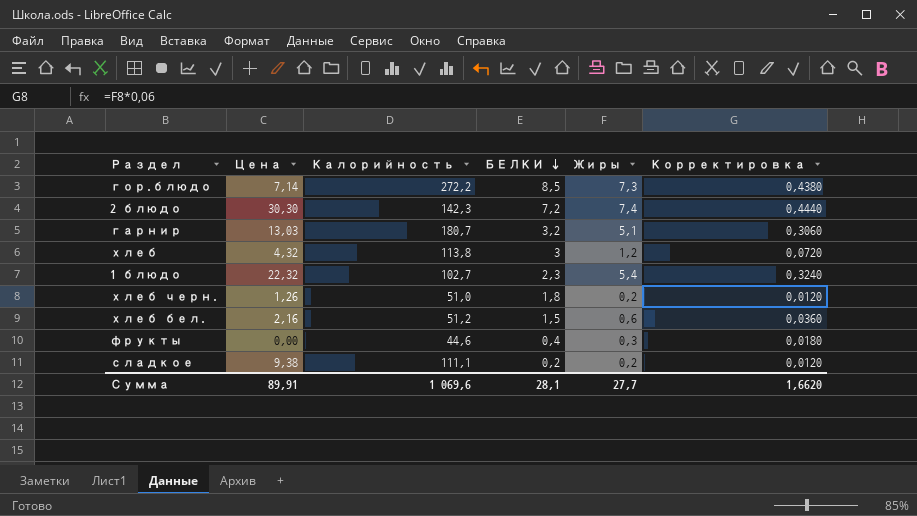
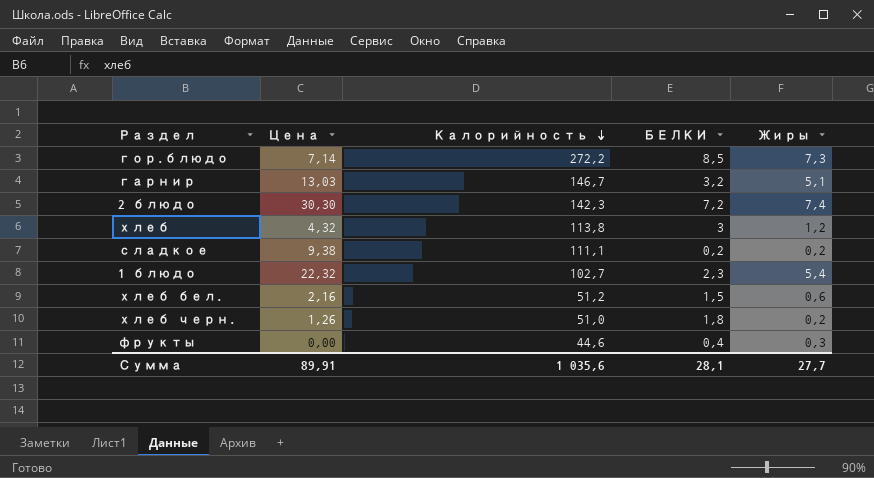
row order: БЕЛКИ descending -> Калорийность descending
column Корректировка | formula: [Жиры] * 0,06 -> none
гарнир | Калорийность: 180,7 -> 146,7
Сумма | Калорийность: 1 069,6 -> 1 035,6

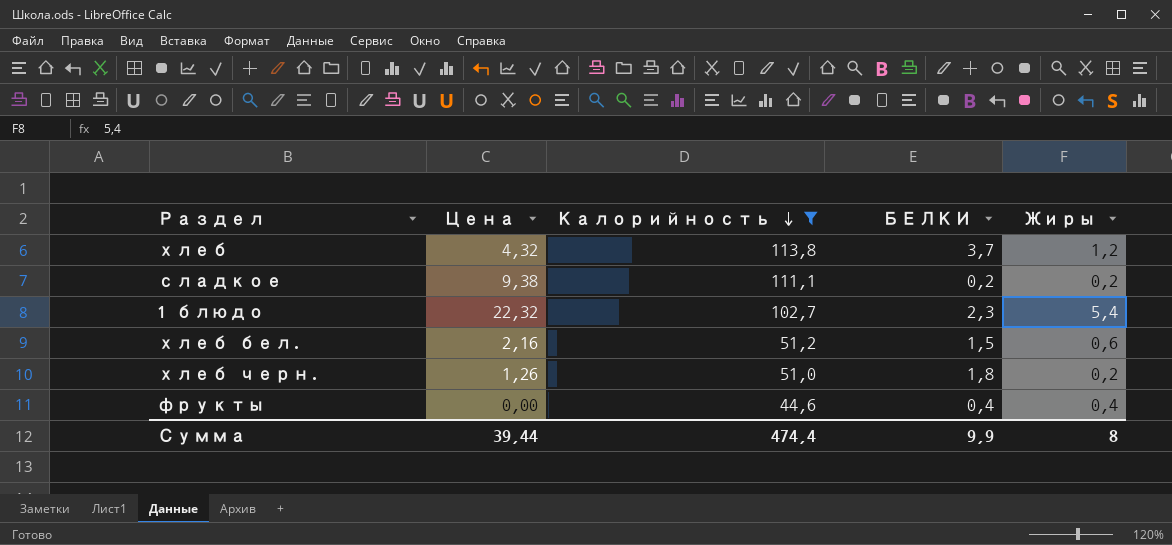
filter: none -> Калорийность <= 113,8
хлеб | БЕЛКИ: 3 -> 3,7
фрукты | Жиры: 0,3 -> 0,4
Сумма | Цена: 89,91 -> 39,44
Сумма | Калорийность: 1 035,6 -> 474,4
Сумма | БЕЛКИ: 28,1 -> 9,9
Сумма | Жиры: 27,7 -> 8

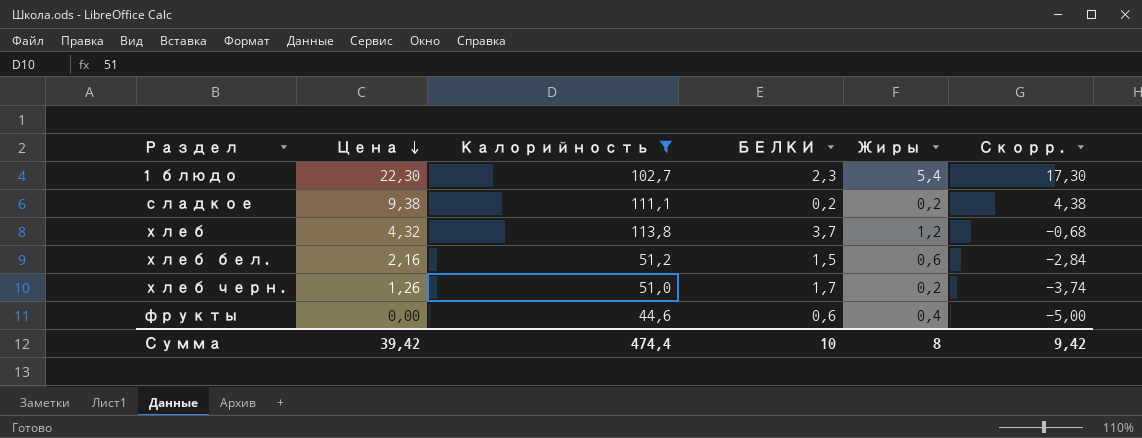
row order: Калорийность descending -> Цена descending
column Скорр. | formula: none -> [Цена] - 5
1 блюдо | Цена: 22,32 -> 22,30
хлеб черн. | БЕЛКИ: 1,8 -> 1,7
фрукты | БЕЛКИ: 0,4 -> 0,6
Сумма | Цена: 39,44 -> 39,42
Сумма | БЕЛКИ: 9,9 -> 10

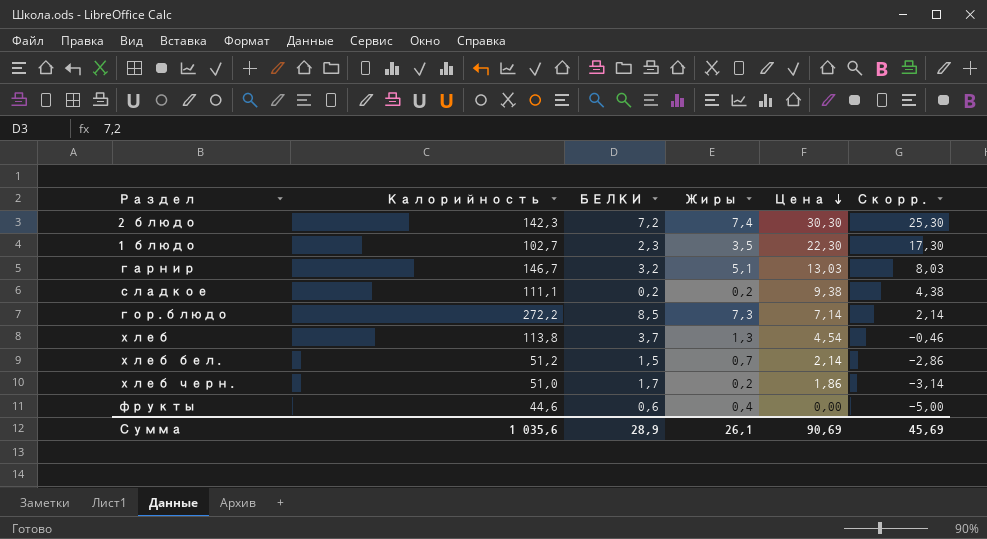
filter: Калорийность <= 113,8 -> none
column Цена | position: 2 -> 5
1 блюдо | Жиры: 5,4 -> 3,5
хлеб | Жиры: 1,2 -> 1,3
хлеб | Цена: 4,32 -> 4,54
хлеб | Скорр.: -0,68 -> -0,46
хлеб бел. | Жиры: 0,6 -> 0,7
хлеб бел. | Цена: 2,16 -> 2,14
хлеб бел. | Скорр.: -2,84 -> -2,86
хлеб черн. | Цена: 1,26 -> 1,86
хлеб черн. | Скорр.: -3,74 -> -3,14
Сумма | Калорийность: 474,4 -> 1 035,6
Сумма | БЕЛКИ: 10 -> 28,9
Сумма | Жиры: 8 -> 26,1
Сумма | Цена: 39,42 -> 90,69
Сумма | Скорр.: 9,42 -> 45,69

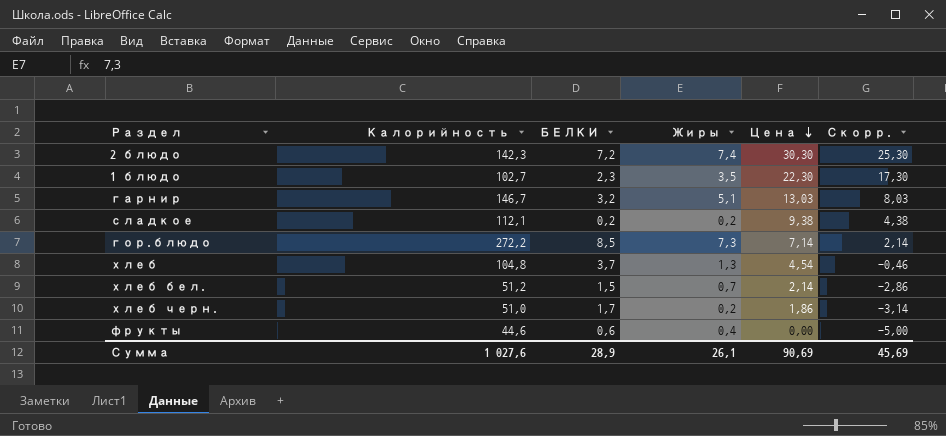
сладкое | Калорийность: 111,1 -> 112,1
хлеб | Калорийность: 113,8 -> 104,8
Сумма | Калорийность: 1 035,6 -> 1 027,6

